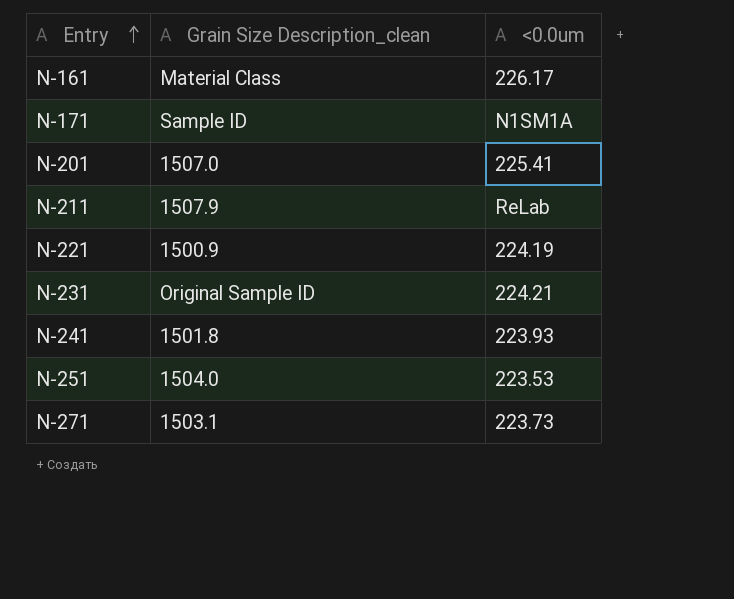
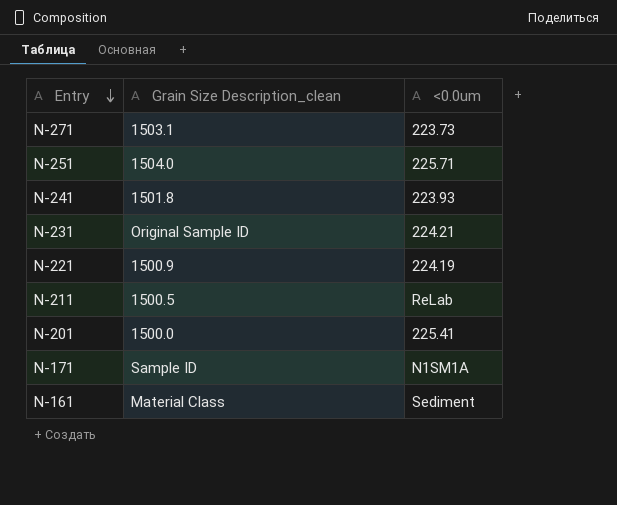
row order: Entry ascending -> Entry descending
N-251 | <0.0um: 223.53 -> 225.71
N-211 | Grain Size Description_clean: 1507.9 -> 1500.5
N-201 | Grain Size Description_clean: 1507.0 -> 1500.0
N-161 | <0.0um: 226.17 -> Sediment

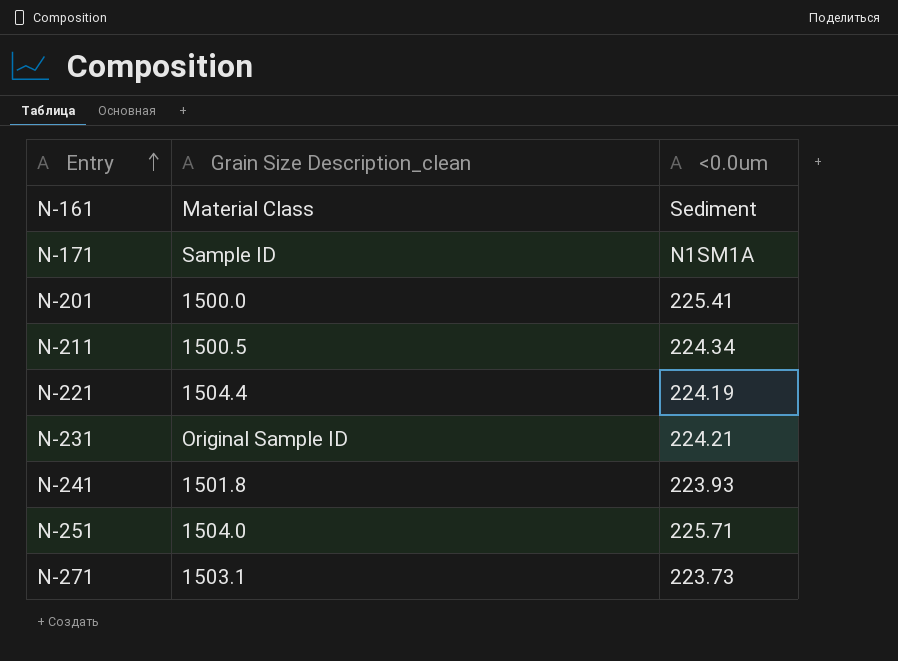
row order: Entry descending -> Entry ascending
N-211 | <0.0um: ReLab -> 224.34
N-221 | Grain Size Description_clean: 1500.9 -> 1504.4

